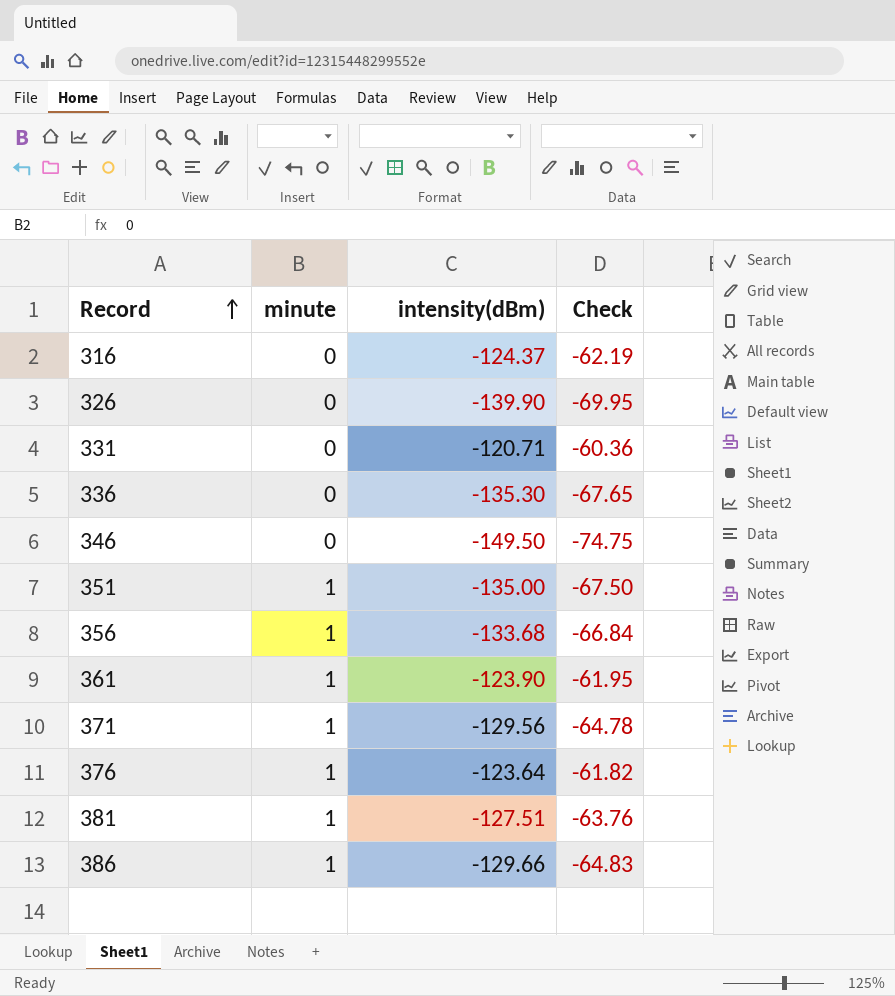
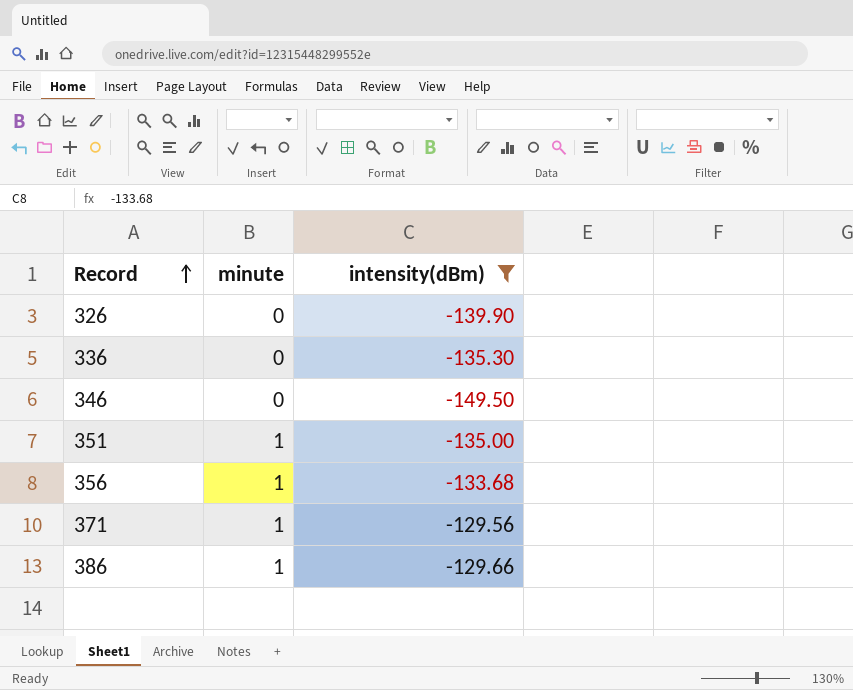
filter: none -> intensity(dBm) <= -129.56
column Check | formula: [intensity(dBm)] * 0.5 -> none

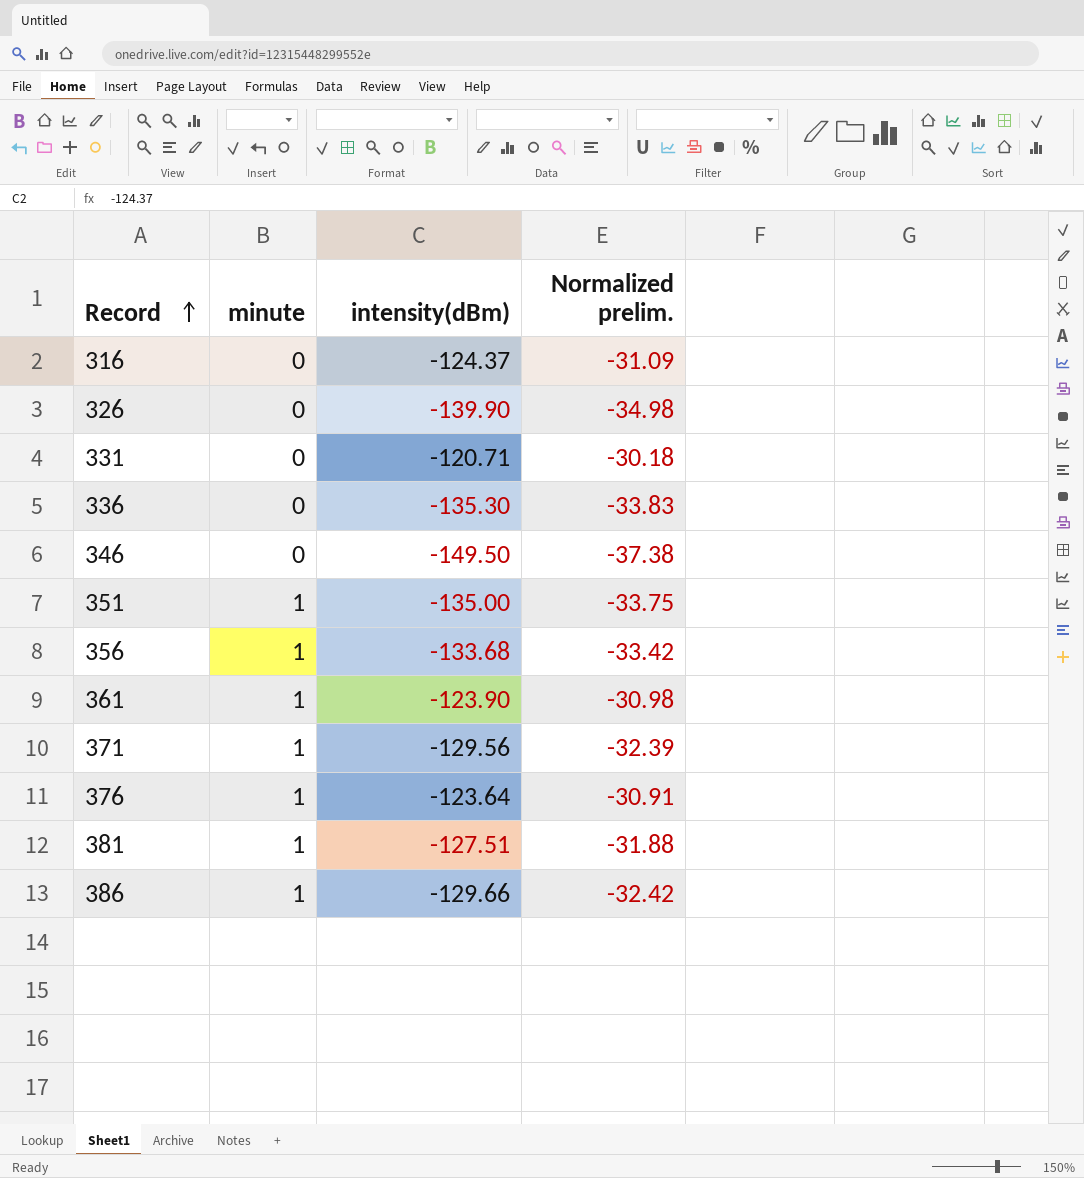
filter: intensity(dBm) <= -129.56 -> none
column Normalized prelim. | formula: none -> [intensity(dBm)] * 0.25

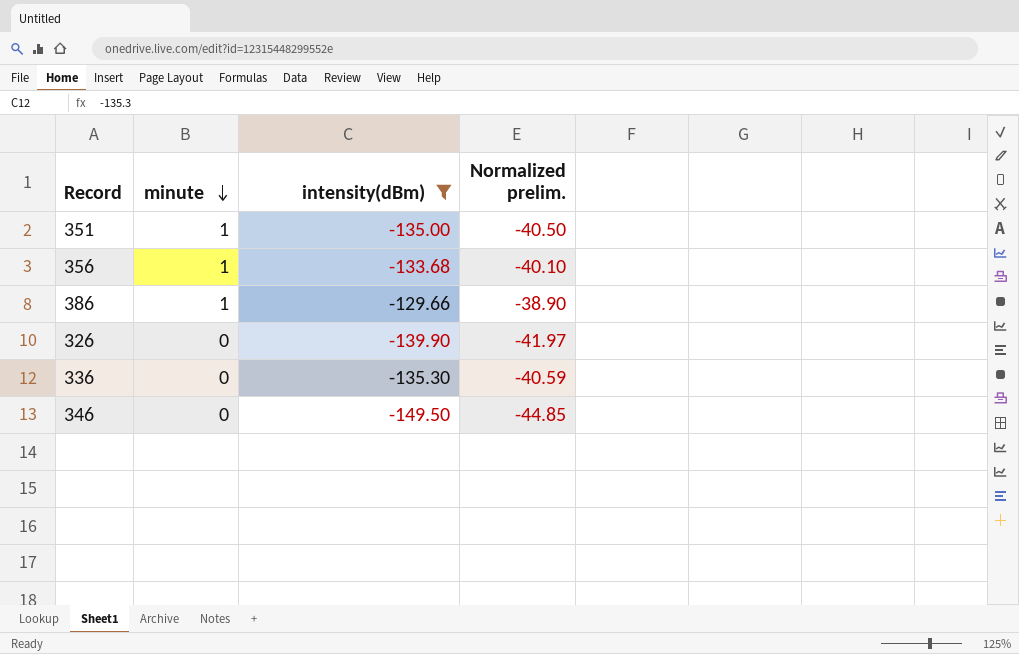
filter: none -> intensity(dBm) <= -129.66
row order: Record ascending -> minute descending
column Normalized prelim. | formula: [intensity(dBm)] * 0.25 -> [intensity(dBm)] * 0.3

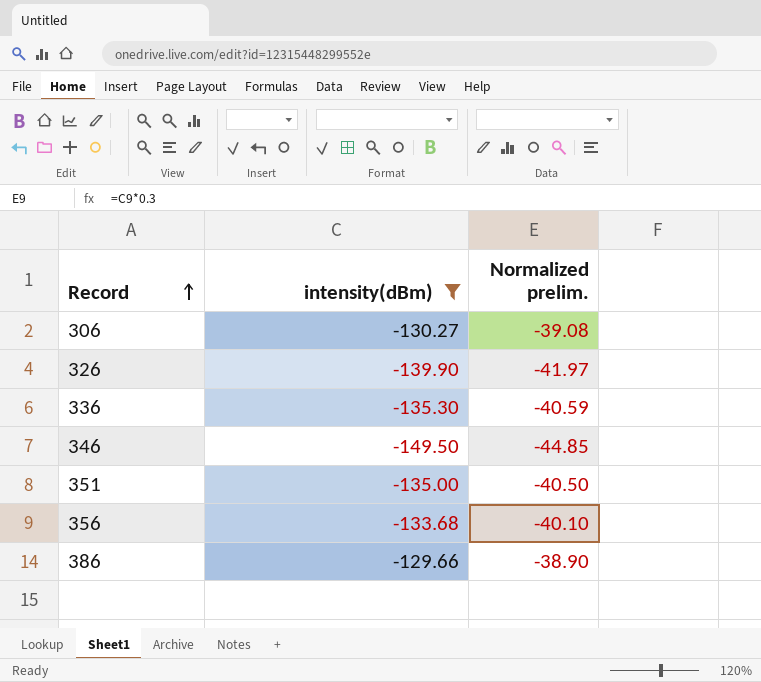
row order: minute descending -> Record ascending
column minute | position: 2 -> none
row 306: none -> -130.27 | -39.08

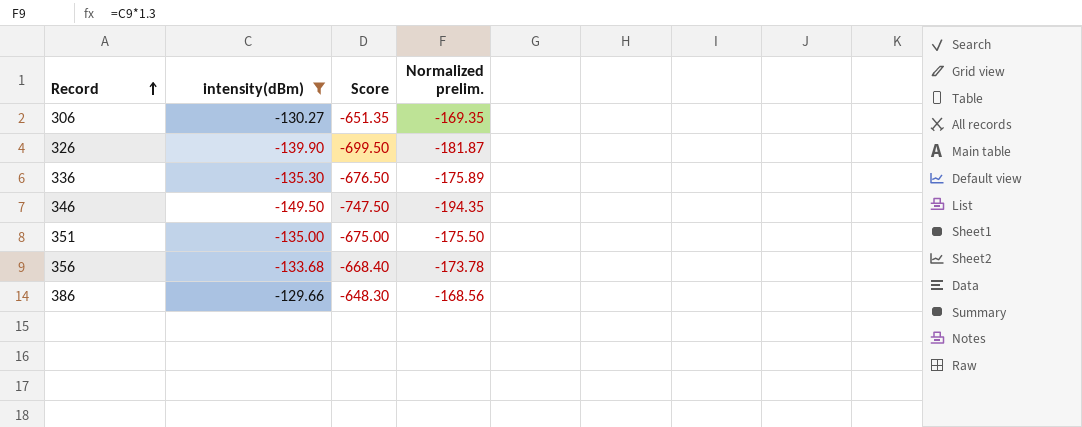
column Score | formula: none -> [intensity(dBm)] * 5
column Normalized prelim. | formula: [intensity(dBm)] * 0.3 -> [intensity(dBm)] * 1.3

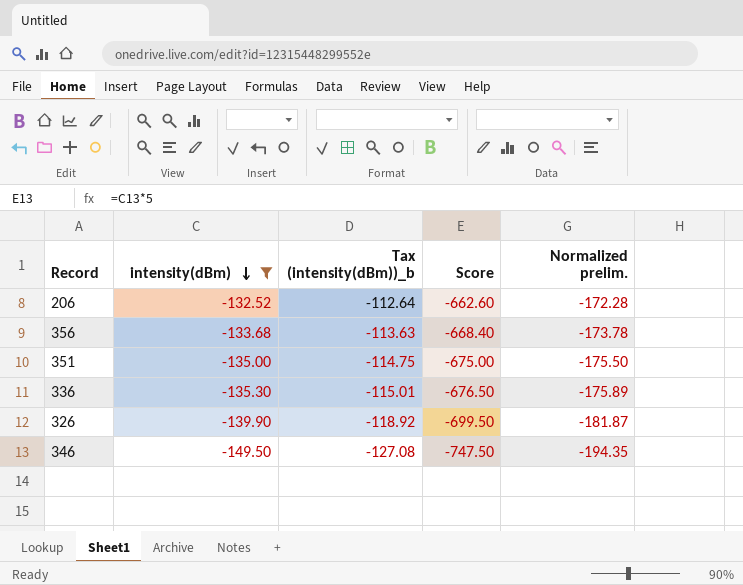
row order: Record ascending -> intensity(dBm) descending
column Tax (intensity(dBm))_b | formula: none -> [intensity(dBm)] * 0.85
row 306: -130.27 | -651.35 | -169.35 -> none
row 386: -129.66 | -648.30 | -168.56 -> none
row 206: none -> -132.52 | -112.64 | -662.60 | -172.28

